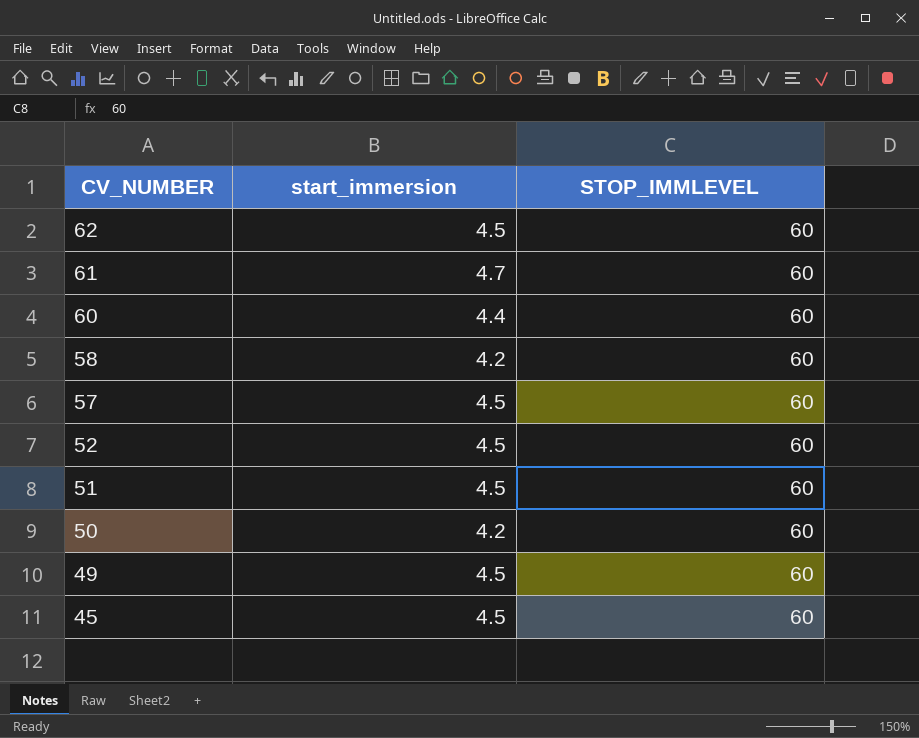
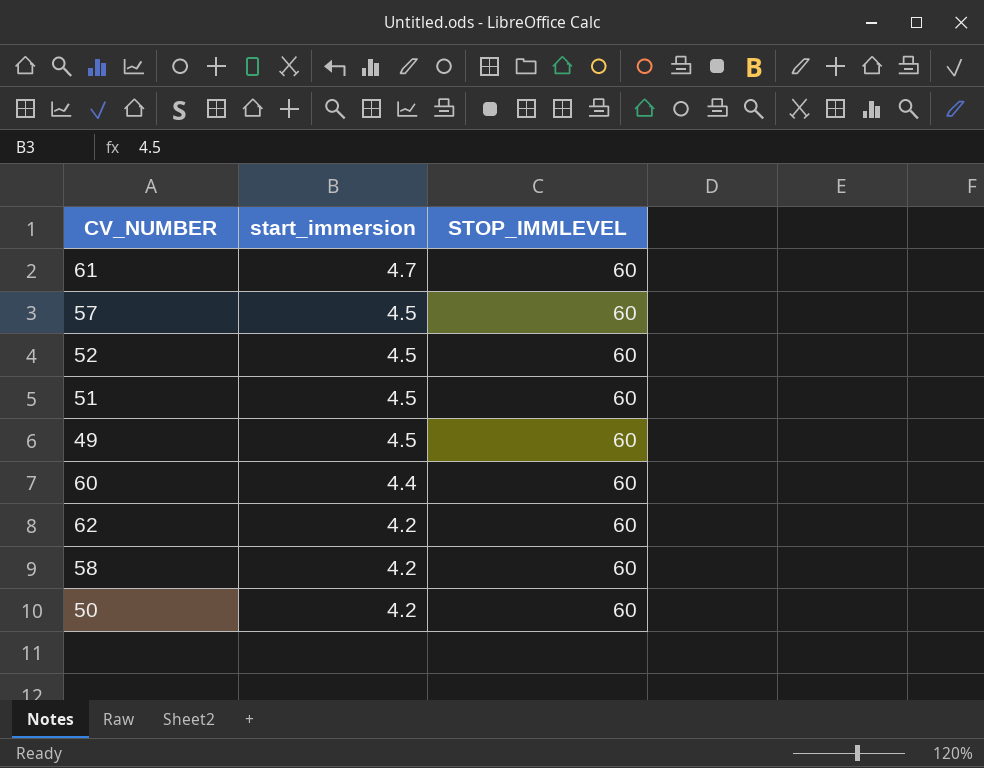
row order: CV_NUMBER descending -> start_immersion descending
row 45: 4.5 | 60 -> none
62 | start_immersion: 4.5 -> 4.2

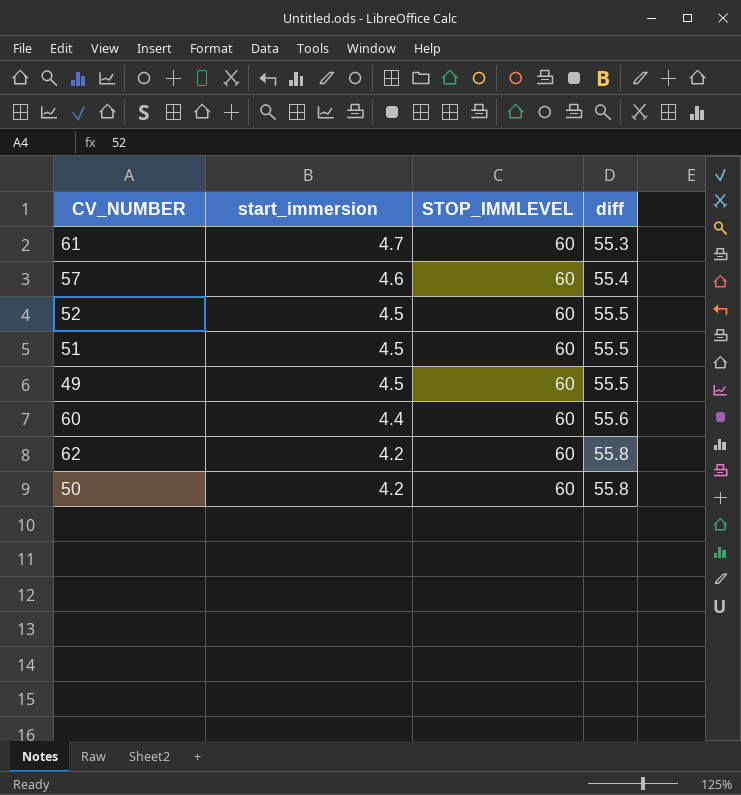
column diff | formula: none -> [STOP_IMMLEVEL] - [start_immersion]
row 58: 4.2 | 60 -> none
57 | start_immersion: 4.5 -> 4.6

